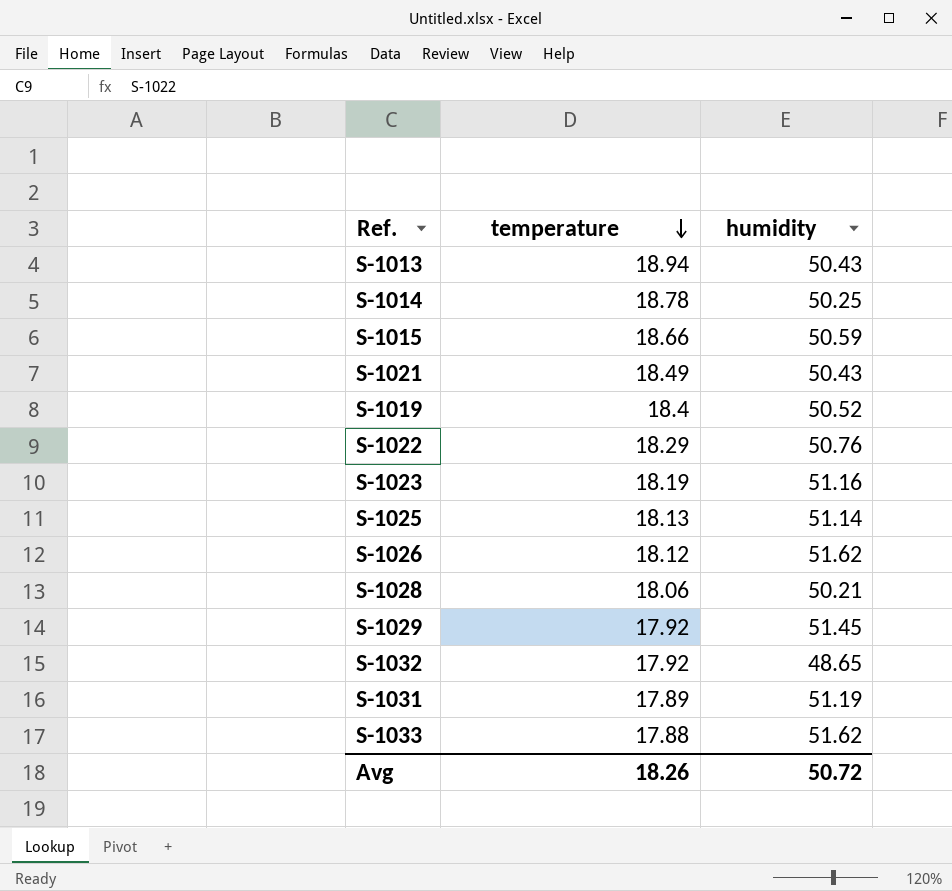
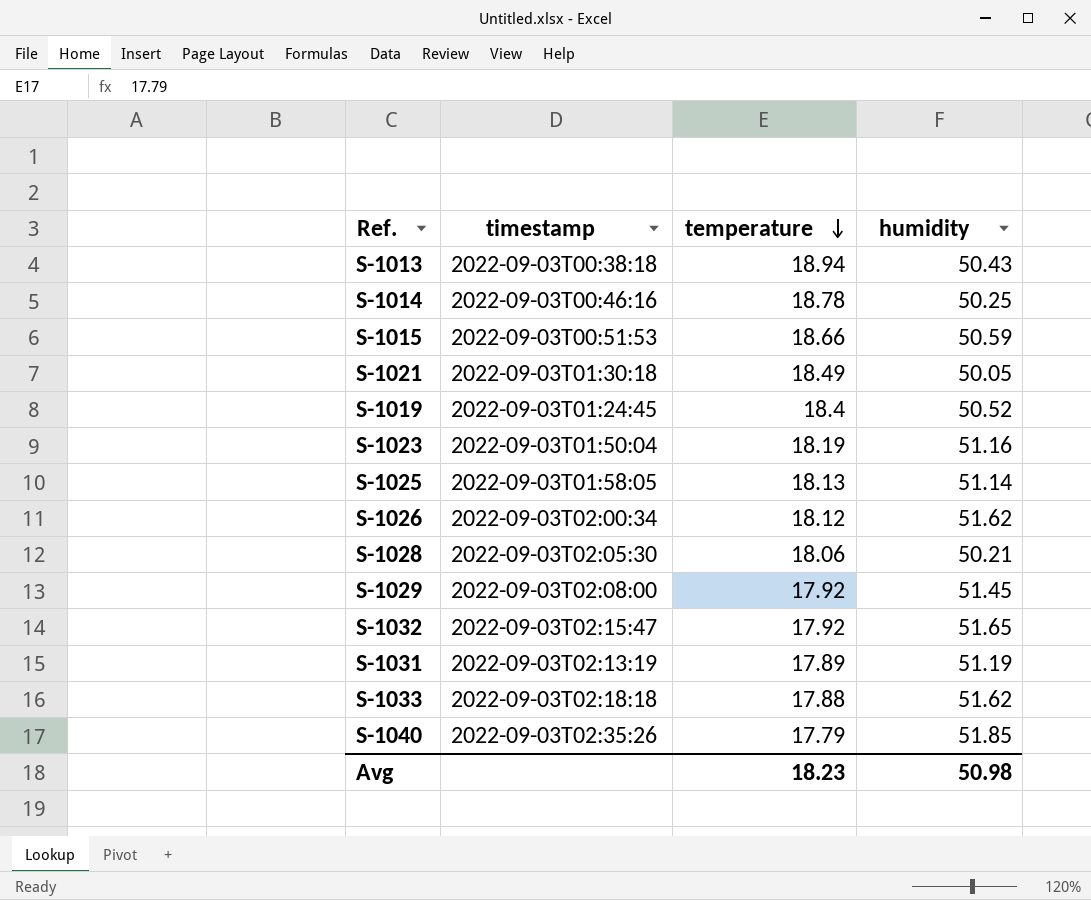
column timestamp | position: none -> 2
row S-1022: 18.29 | 50.76 -> none
S-1021 | humidity: 50.43 -> 50.05
S-1032 | humidity: 48.65 -> 51.65
row S-1040: none -> 2022-09-03T02:35:26 | 17.79 | 51.85
Avg | temperature: 18.26 -> 18.23
Avg | humidity: 50.72 -> 50.98

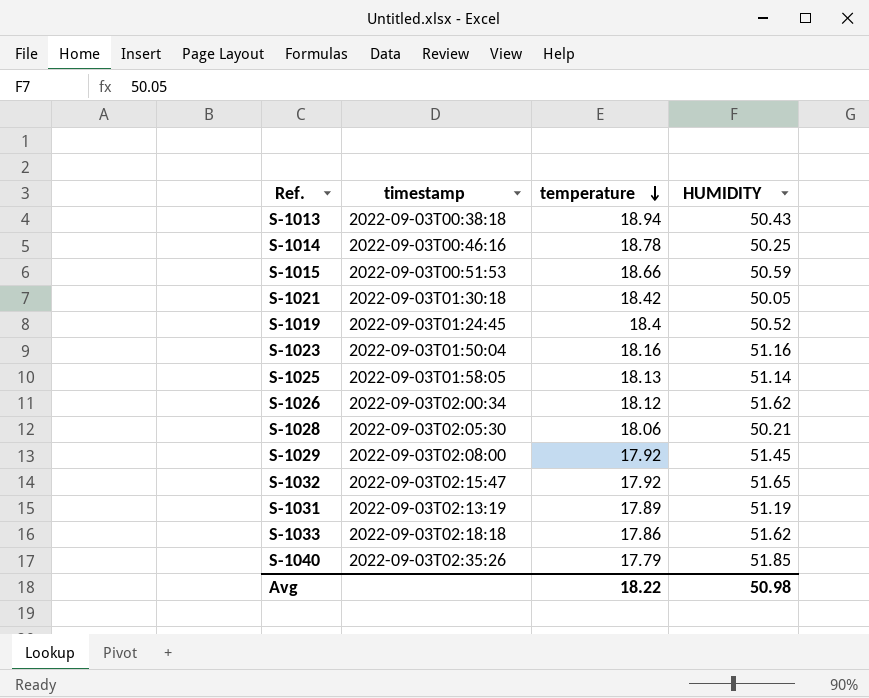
column name: humidity -> HUMIDITY
S-1021 | temperature: 18.49 -> 18.42
S-1023 | temperature: 18.19 -> 18.16
S-1033 | temperature: 17.88 -> 17.86
Avg | temperature: 18.23 -> 18.22

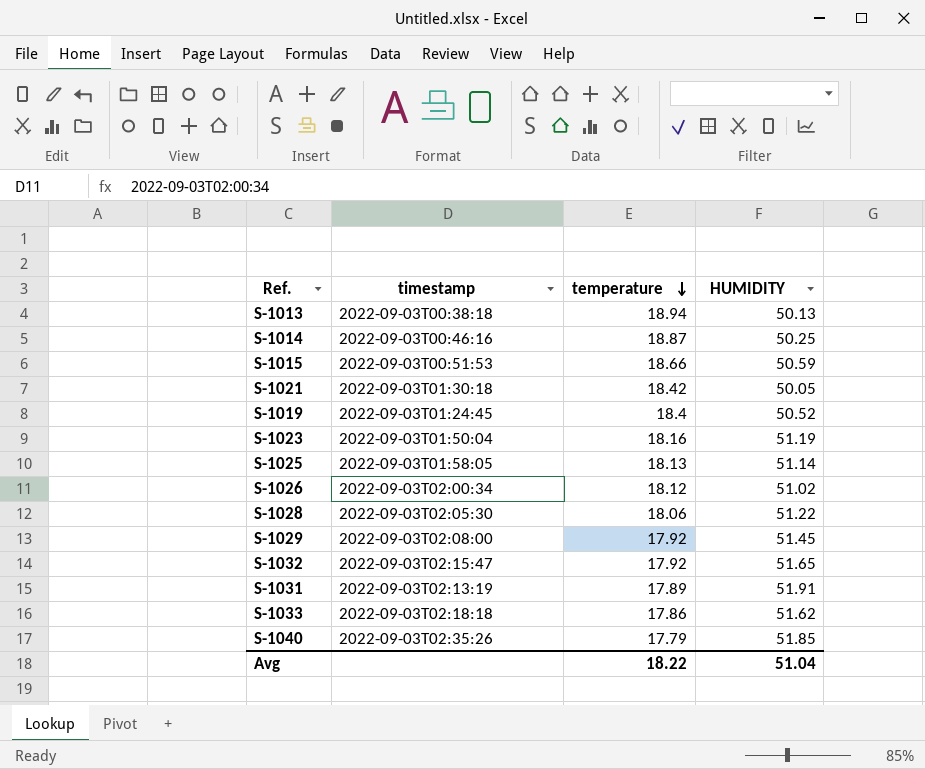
S-1013 | HUMIDITY: 50.43 -> 50.13
S-1014 | temperature: 18.78 -> 18.87
S-1023 | HUMIDITY: 51.16 -> 51.19
S-1026 | HUMIDITY: 51.62 -> 51.02
S-1028 | HUMIDITY: 50.21 -> 51.22
S-1031 | HUMIDITY: 51.19 -> 51.91
Avg | HUMIDITY: 50.98 -> 51.04

